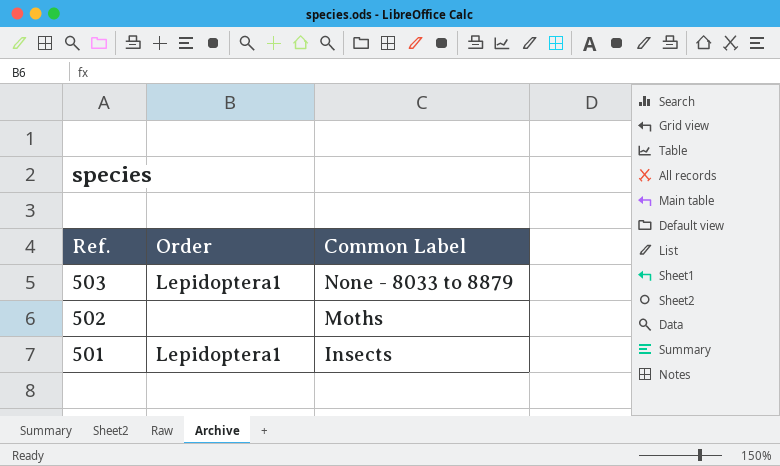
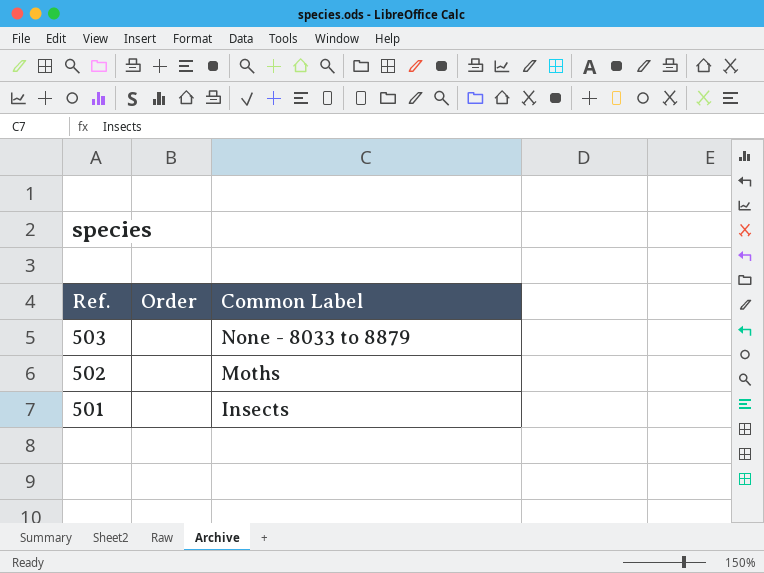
503 | Order: Lepidoptera1 -> none
501 | Order: Lepidoptera1 -> none

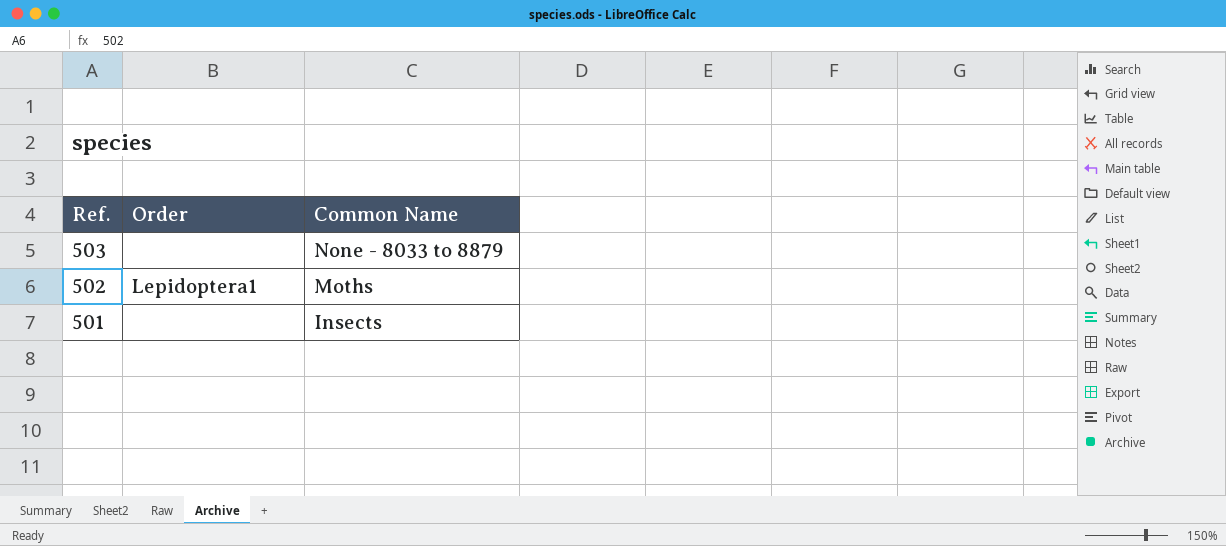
column name: Common Label -> Common Name
502 | Order: none -> Lepidoptera1

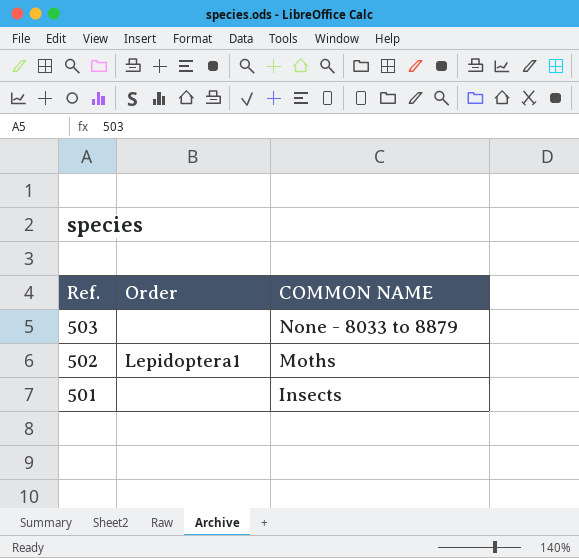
column name: Common Name -> COMMON NAME

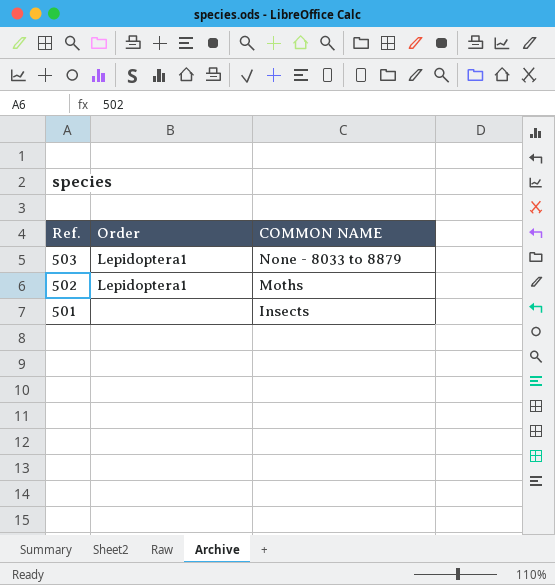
503 | Order: none -> Lepidoptera1

